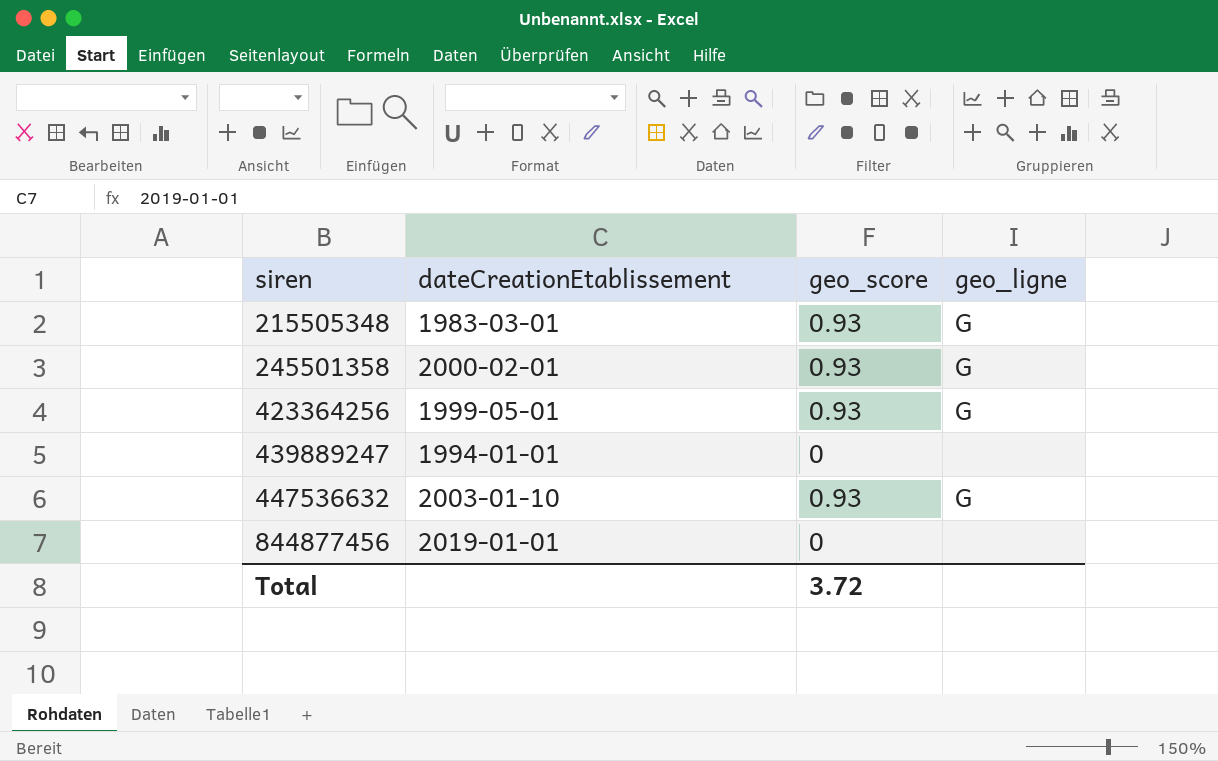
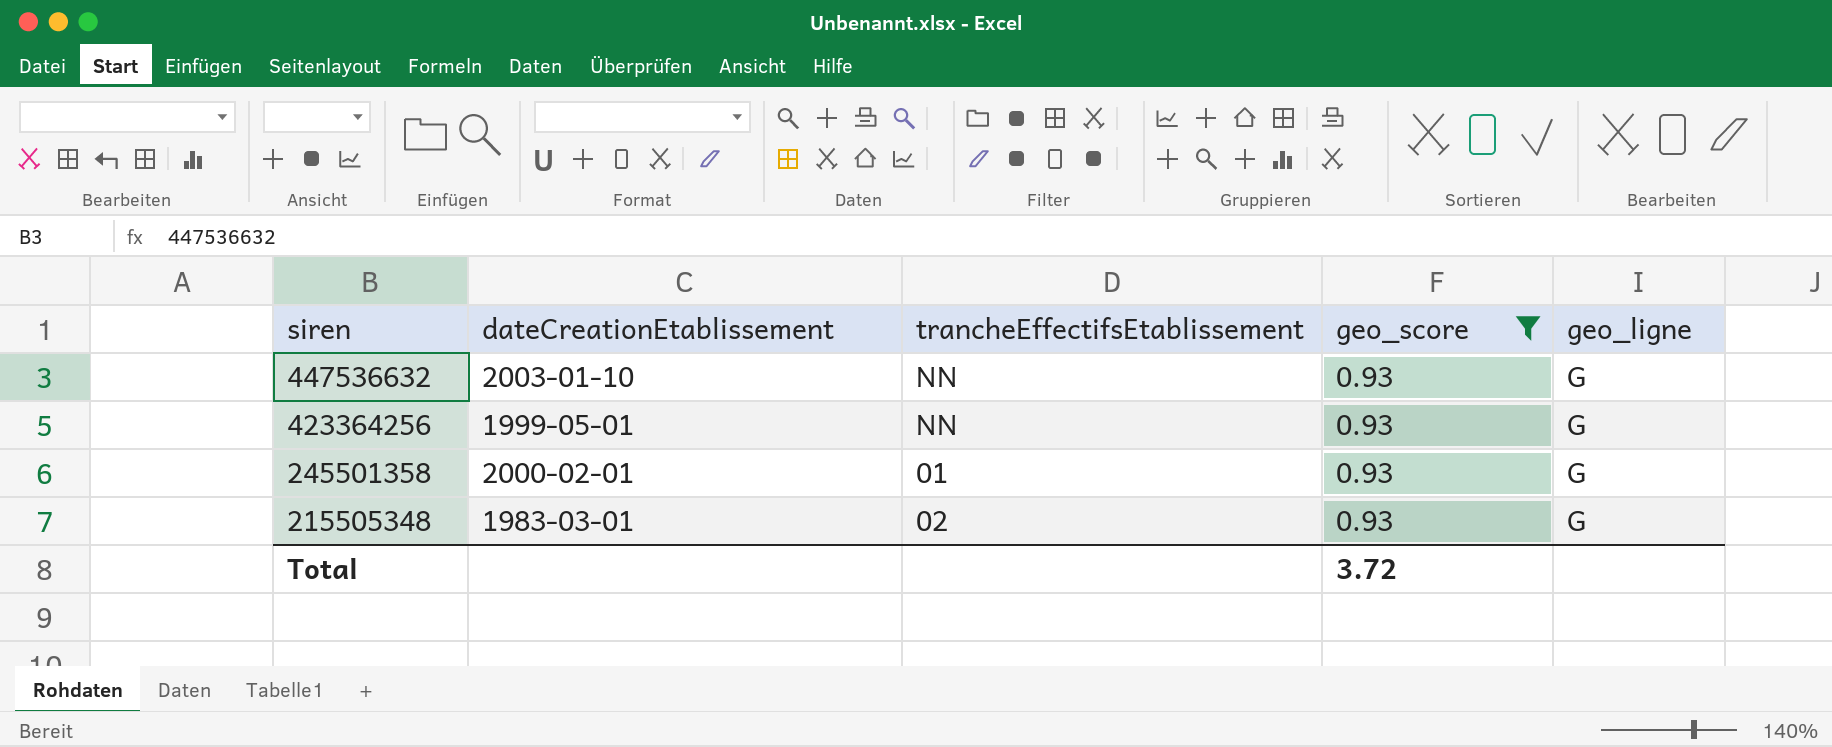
filter: none -> geo_score = 0.93
row order: siren ascending -> siren descending
column trancheEffectifsEtablissement | position: none -> 3

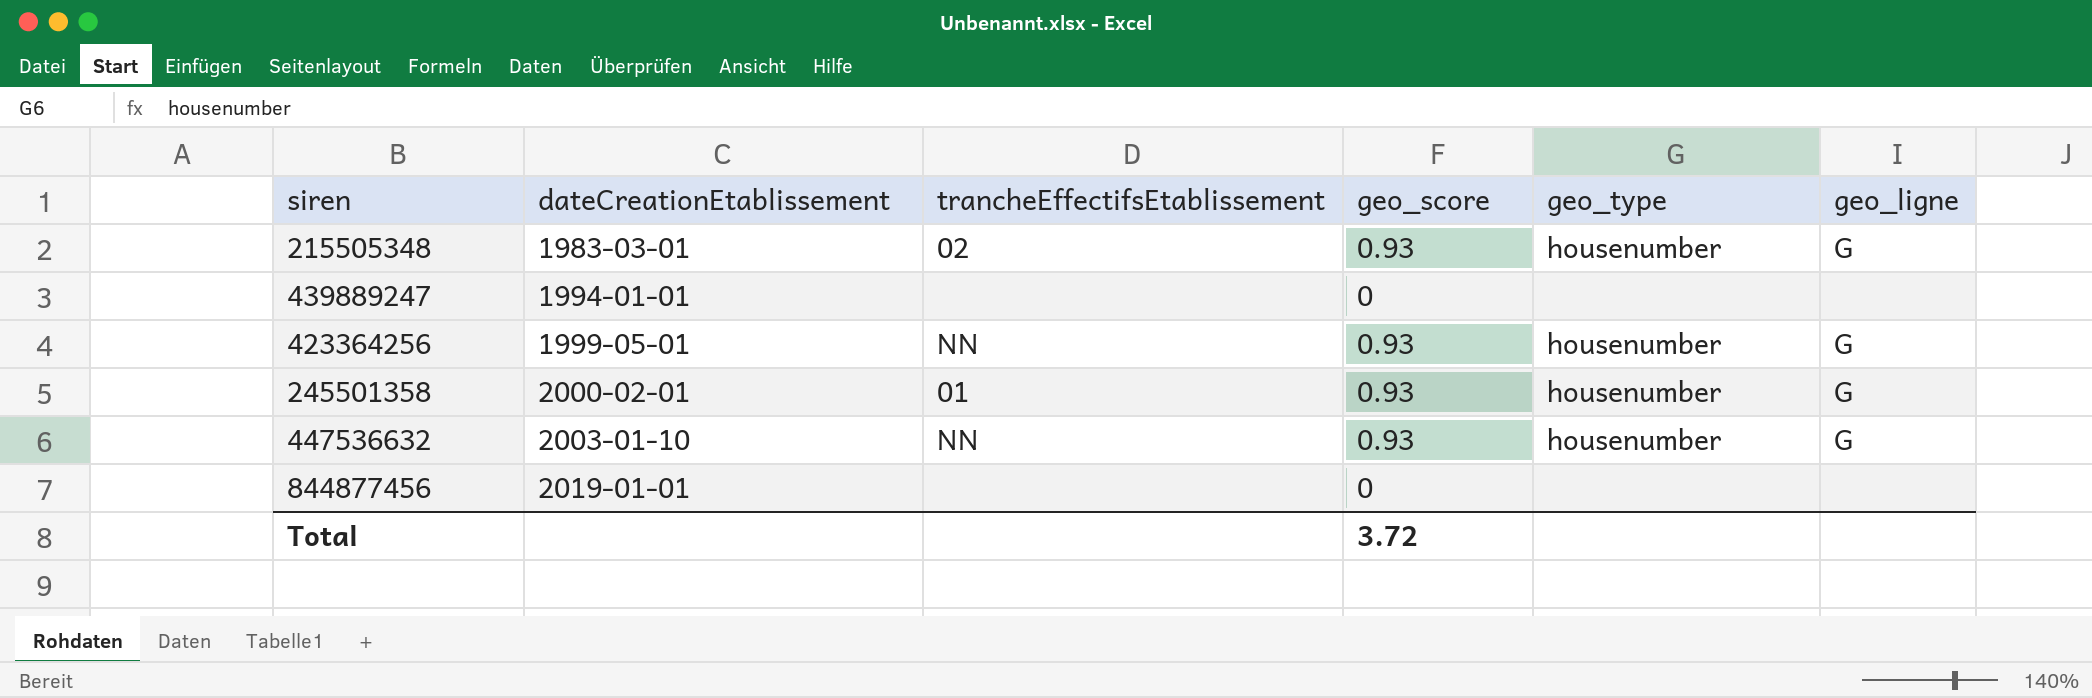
filter: geo_score = 0.93 -> none
row order: siren descending -> dateCreationEtablissement ascending
column geo_type | position: none -> 5

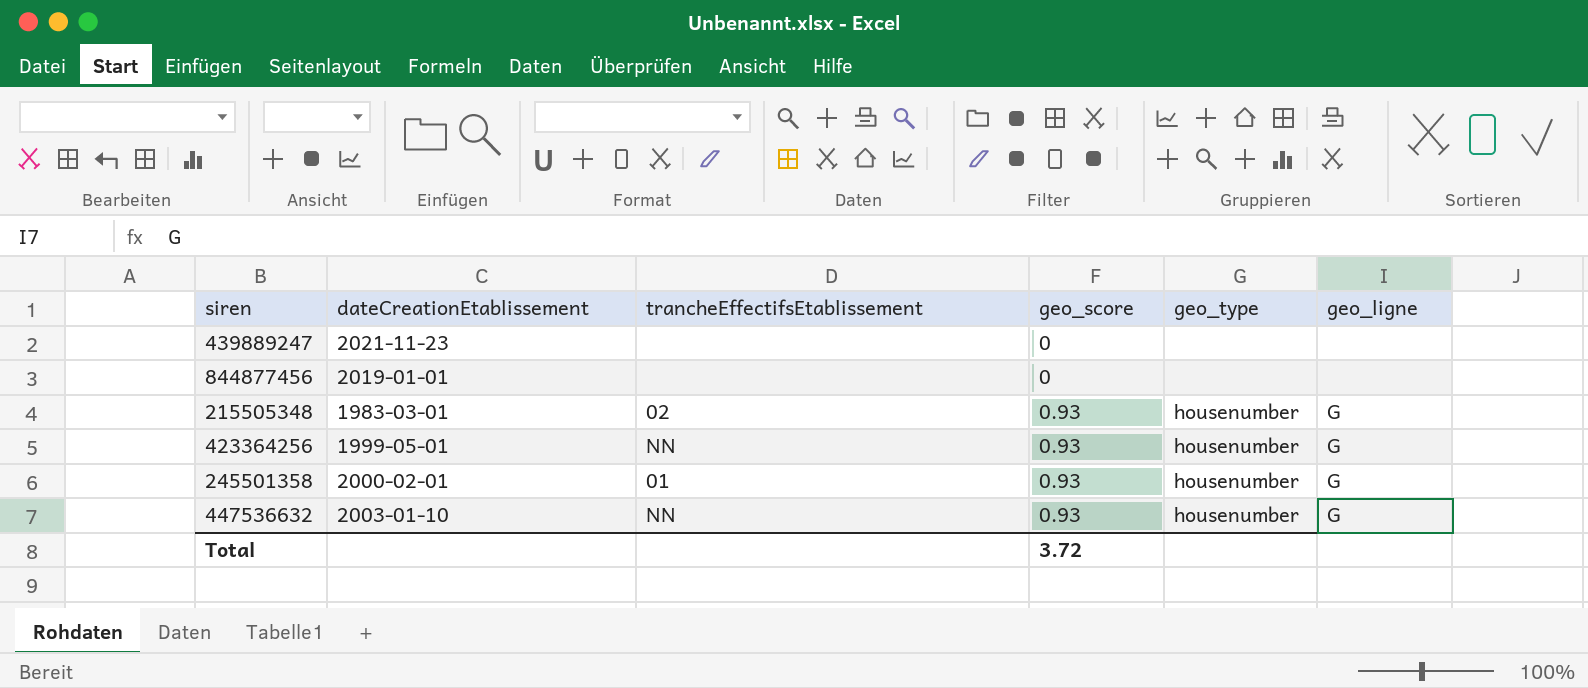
row order: dateCreationEtablissement ascending -> geo_score ascending
439889247 | dateCreationEtablissement: 1994-01-01 -> 2021-11-23

